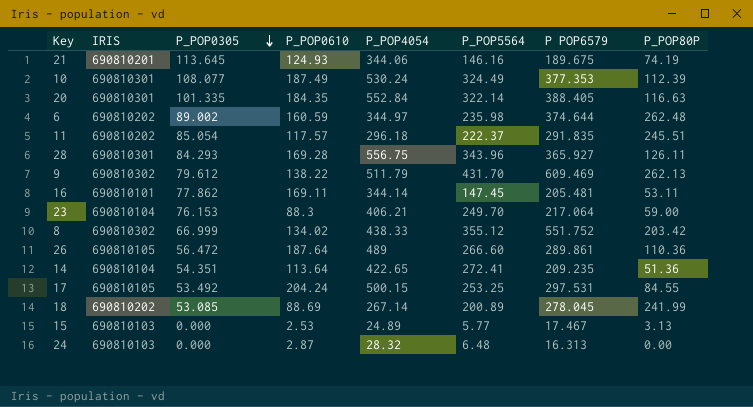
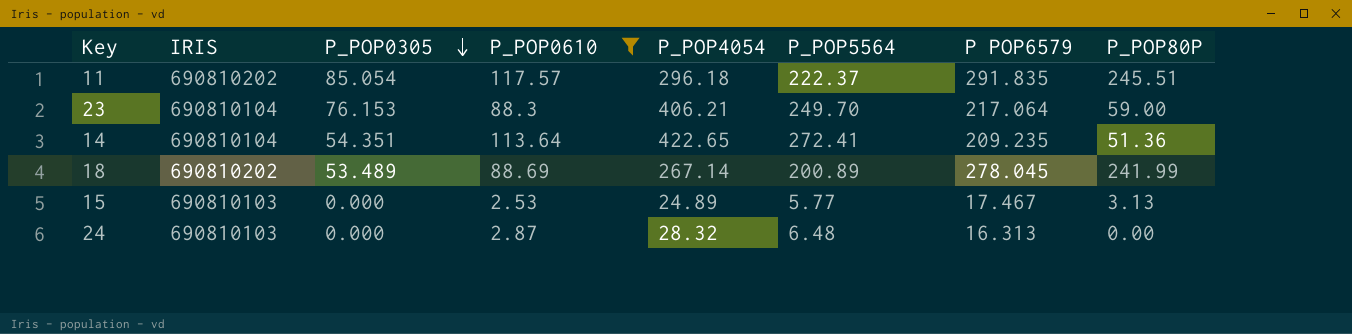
filter: none -> P_POP0610 <= 117.57
18 | P_POP0305: 53.085 -> 53.489

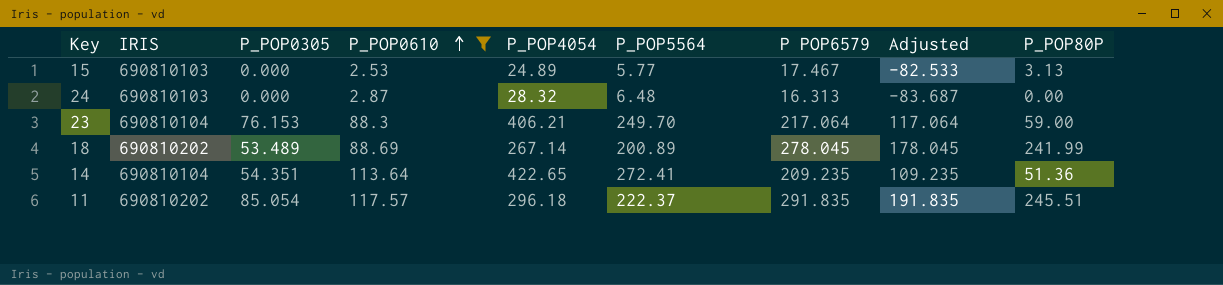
row order: P_POP0305 descending -> P_POP0610 ascending
column Adjusted | formula: none -> [P POP6579] - 100

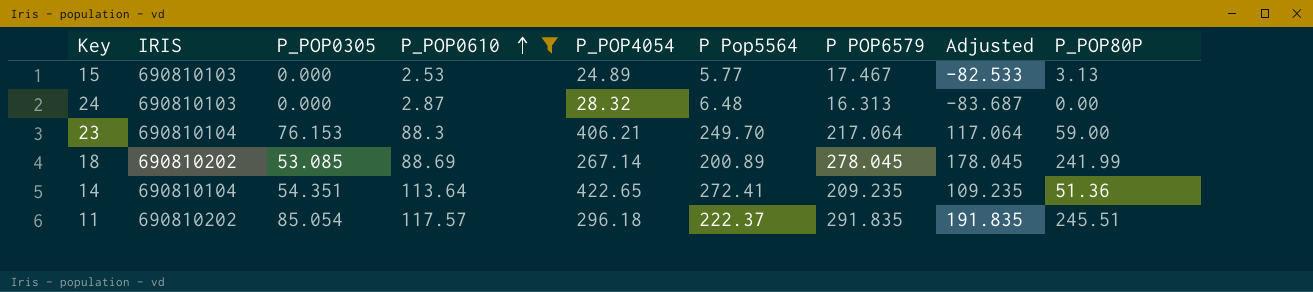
column name: P_POP5564 -> P Pop5564
18 | P_POP0305: 53.489 -> 53.085

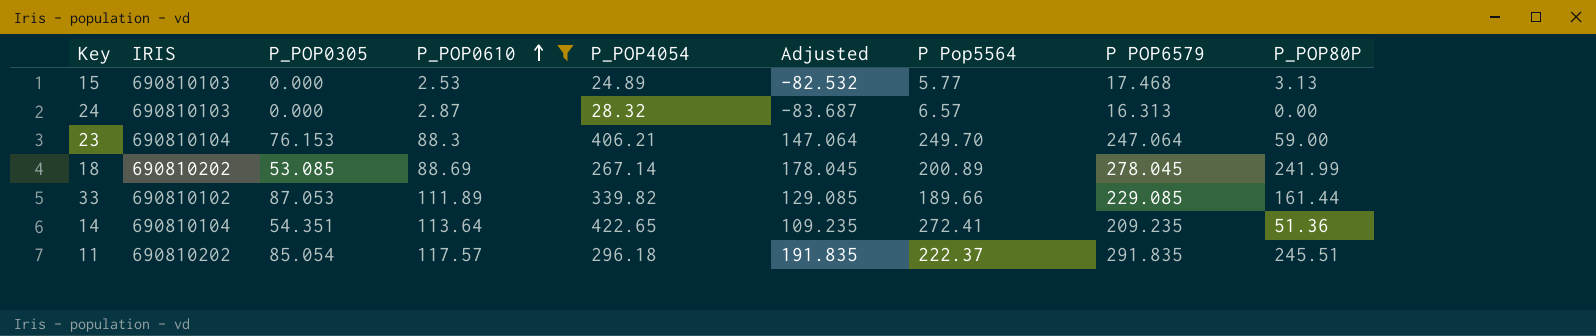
column Adjusted | position: 8 -> 6
15 | Adjusted: -82.533 -> -82.532
15 | P POP6579: 17.467 -> 17.468
24 | P Pop5564: 6.48 -> 6.57
23 | Adjusted: 117.064 -> 147.064
23 | P POP6579: 217.064 -> 247.064
row 33: none -> 690810102 | 87.053 | 111.89 | 339.82 | 129.085 | 189.66 | 229.085 | 161.44

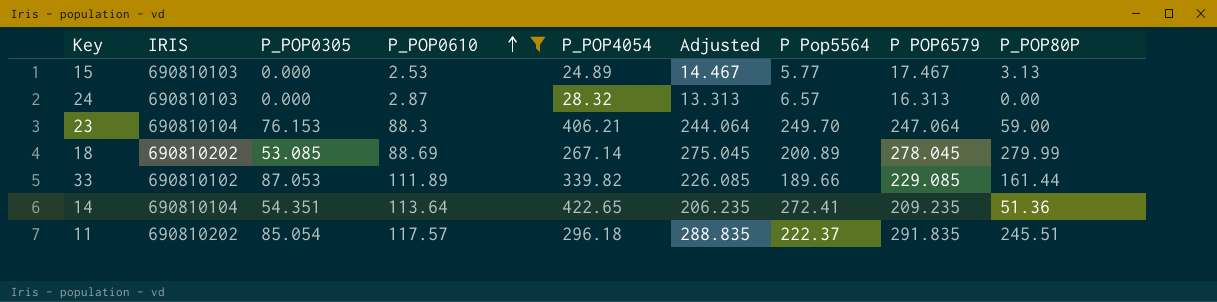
column Adjusted | formula: [P POP6579] - 100 -> [P POP6579] - 3
15 | P POP6579: 17.468 -> 17.467
18 | P_POP80P: 241.99 -> 279.99

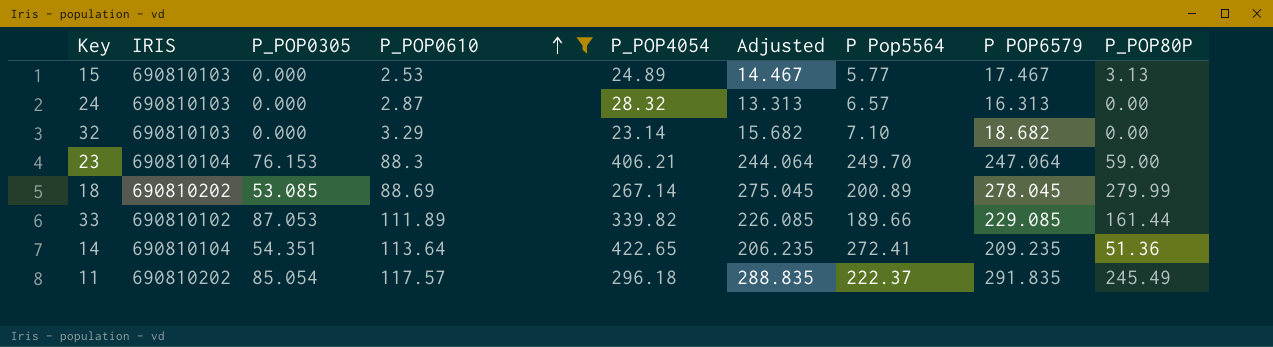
row 32: none -> 690810103 | 0.000 | 3.29 | 23.14 | 15.682 | 7.10 | 18.682 | 0.00
11 | P_POP80P: 245.51 -> 245.49

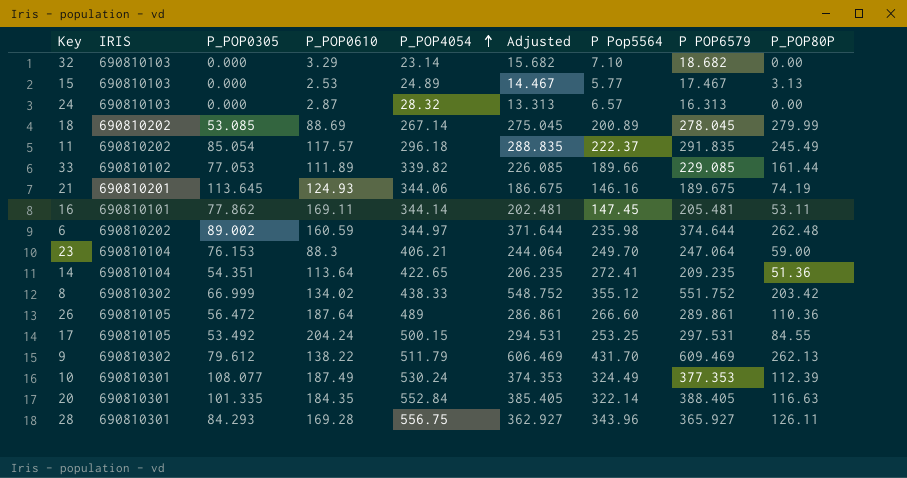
filter: P_POP0610 <= 117.57 -> none
row order: P_POP0610 ascending -> P_POP4054 ascending
33 | P_POP0305: 87.053 -> 77.053

